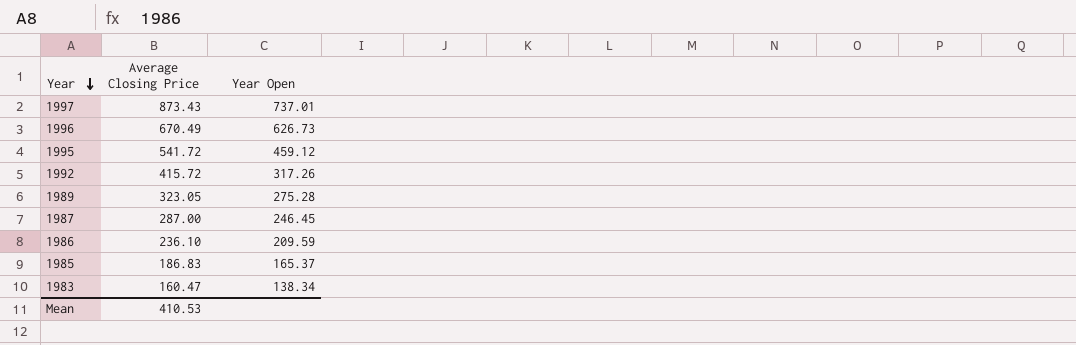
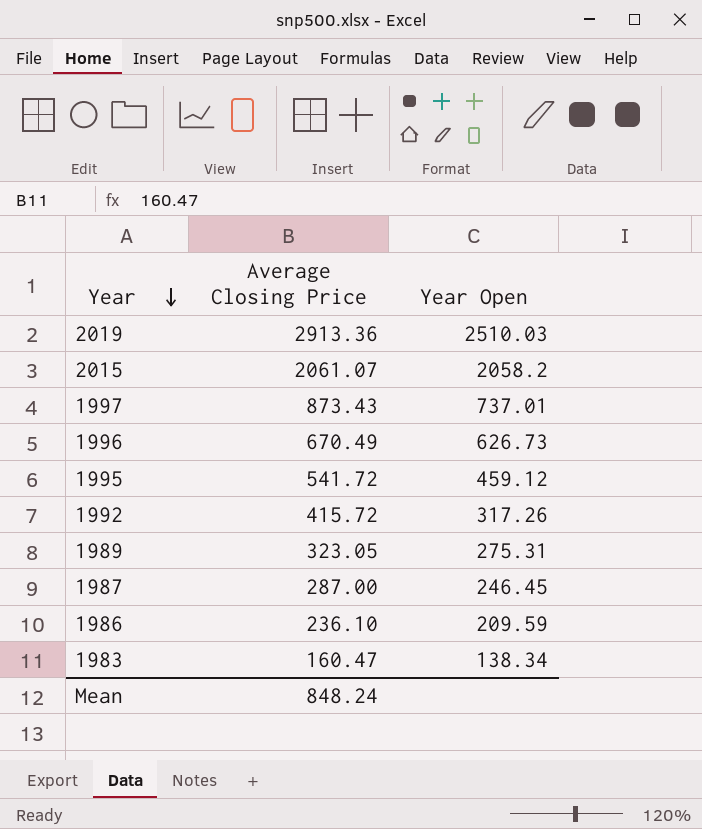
row 1985: 186.83 | 165.37 -> none
row 2019: none -> 2913.36 | 2510.03
row 2015: none -> 2061.07 | 2058.2
1989 | Year Open: 275.28 -> 275.31
Mean | Average Closing Price: 410.53 -> 848.24

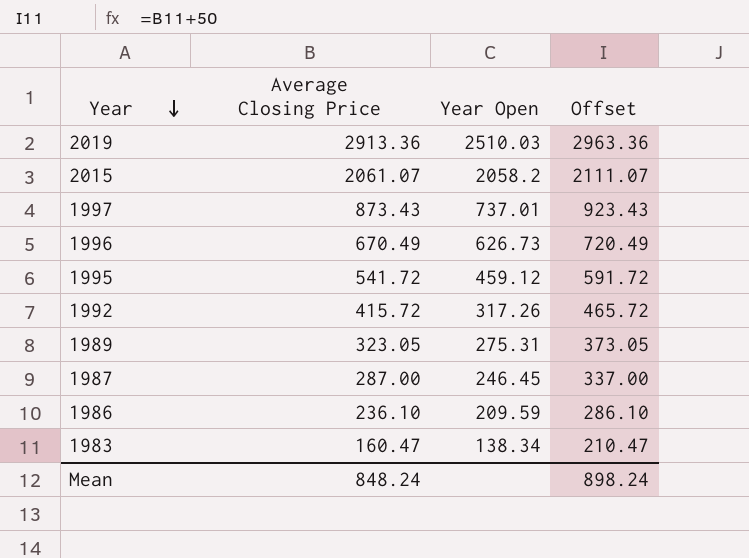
column Offset | formula: none -> [Average Closing Price] + 50

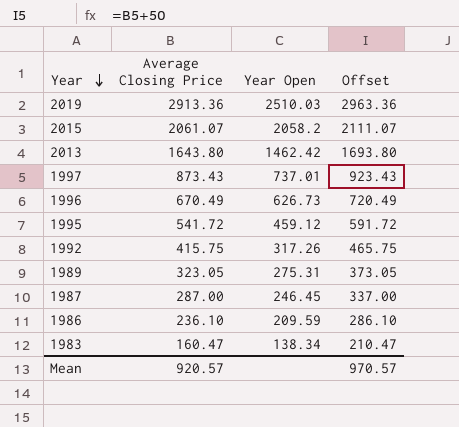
row 2013: none -> 1643.80 | 1462.42 | 1693.80
1992 | Average Closing Price: 415.72 -> 415.75
1992 | Offset: 465.72 -> 465.75
Mean | Average Closing Price: 848.24 -> 920.57
Mean | Offset: 898.24 -> 970.57

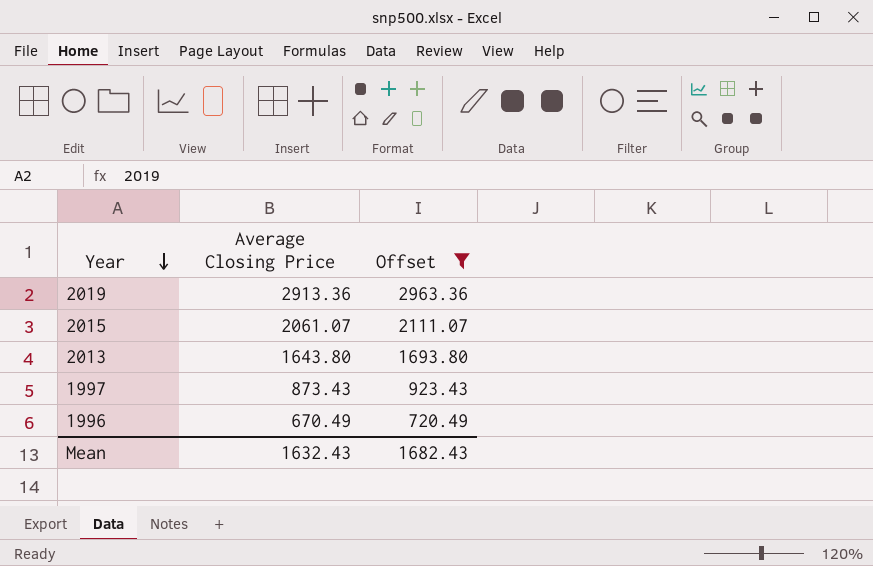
filter: none -> Offset >= 720.49
column Year Open | position: 3 -> none
Mean | Average Closing Price: 920.57 -> 1632.43
Mean | Offset: 970.57 -> 1682.43

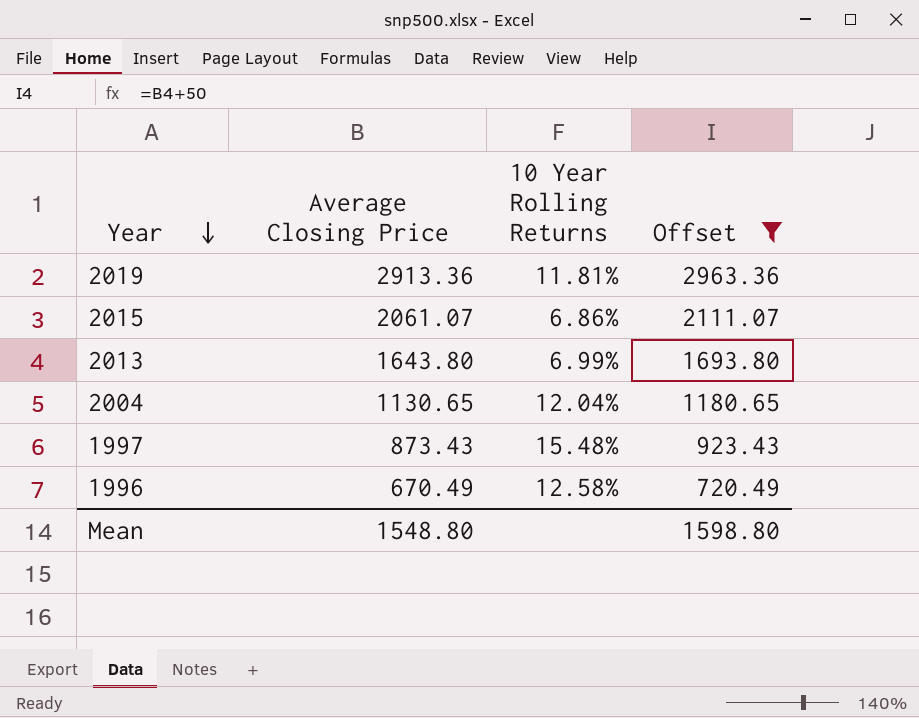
column 10 Year Rolling Returns | position: none -> 3
row 2004: none -> 1130.65 | 12.04% | 1180.65
Mean | Average Closing Price: 1632.43 -> 1548.80
Mean | Offset: 1682.43 -> 1598.80

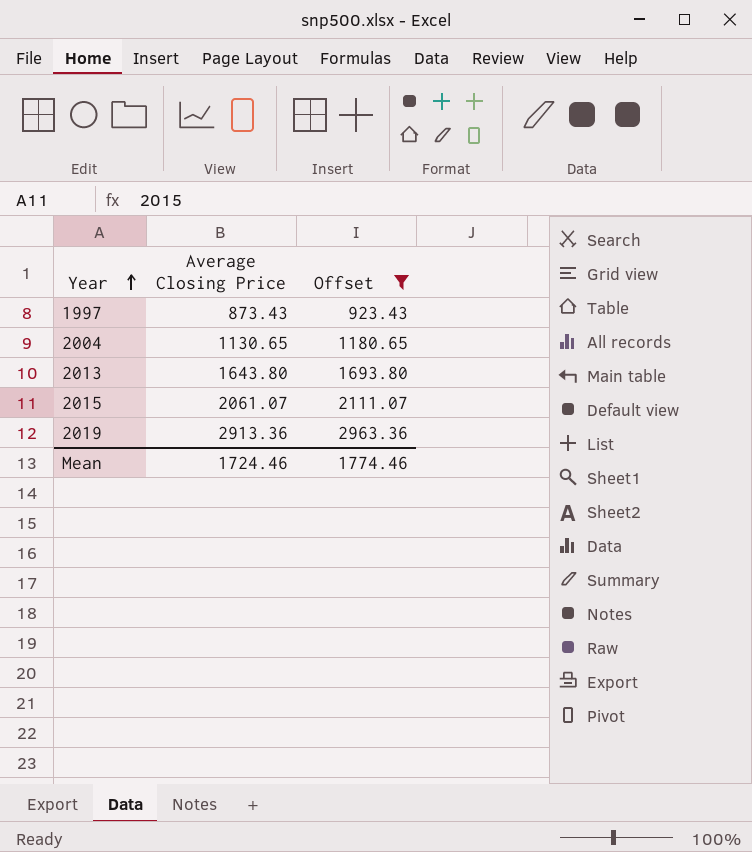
row order: Year descending -> Year ascending
column 10 Year Rolling Returns | position: 3 -> none
row 1996: 670.49 | 12.58% | 720.49 -> none
Mean | Average Closing Price: 1548.80 -> 1724.46
Mean | Offset: 1598.80 -> 1774.46

